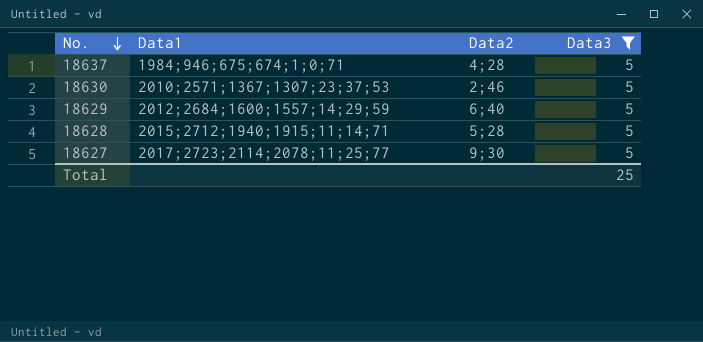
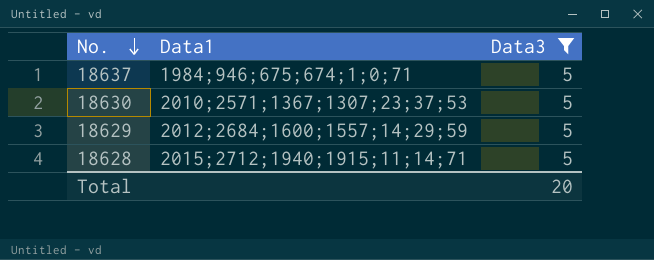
column Data2 | position: 3 -> none
row 18627: 2017;2723;2114;2078;11;25;77 | 9;30 | 5 -> none
Total | Data3: 25 -> 20

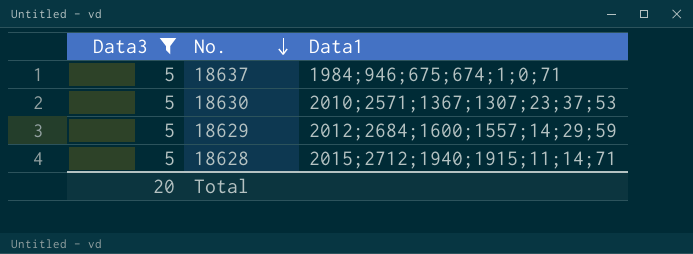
column Data3 | position: 3 -> 1

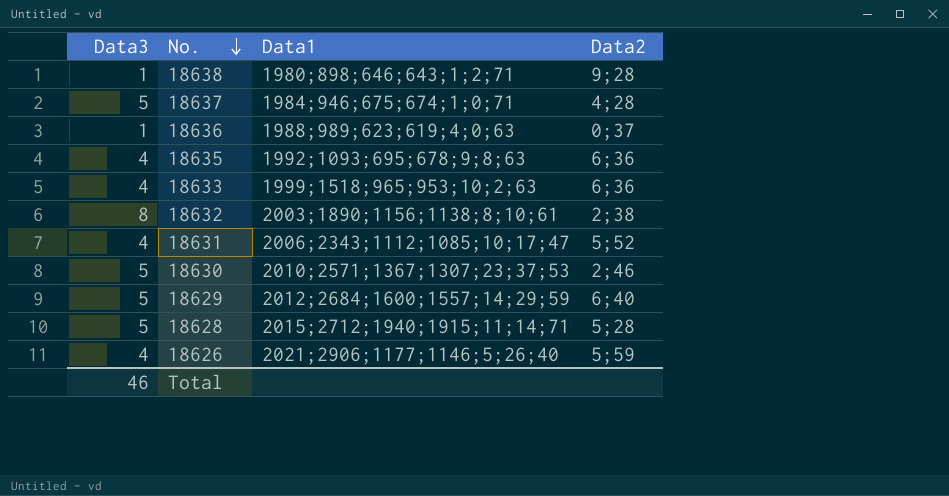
filter: Data3 = 5 -> none
column Data2 | position: none -> 4
Total | Data3: 20 -> 46

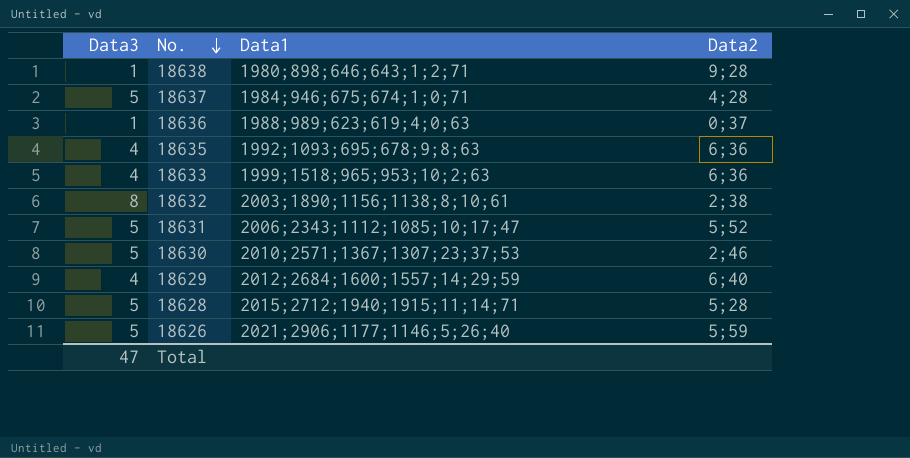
18631 | Data3: 4 -> 5
18629 | Data3: 5 -> 4
18626 | Data3: 4 -> 5
Total | Data3: 46 -> 47

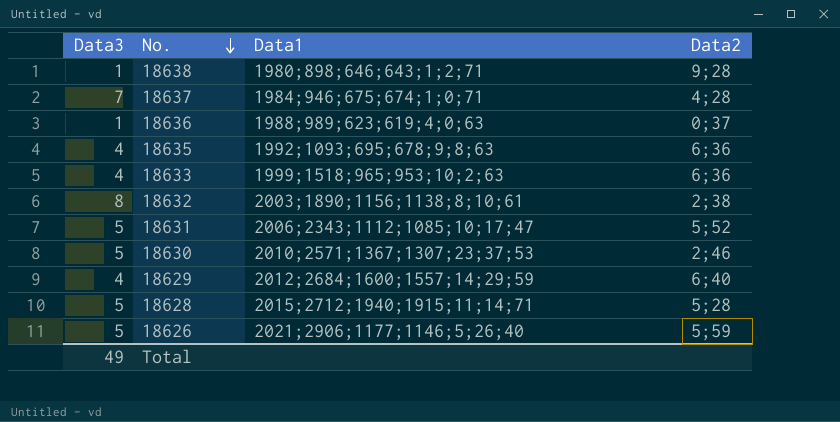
18637 | Data3: 5 -> 7
Total | Data3: 47 -> 49

